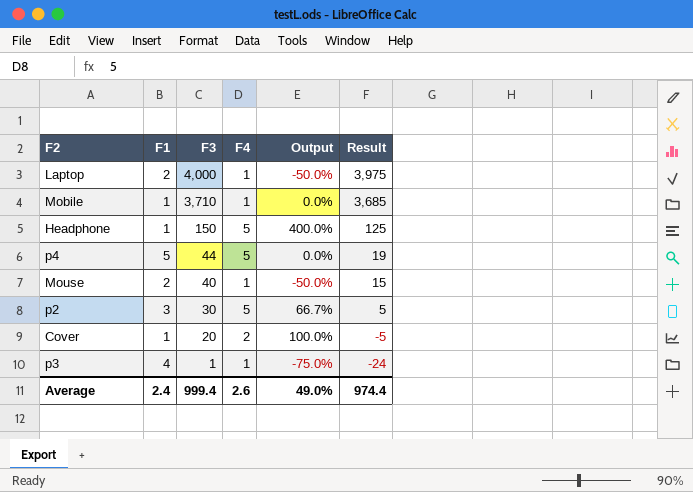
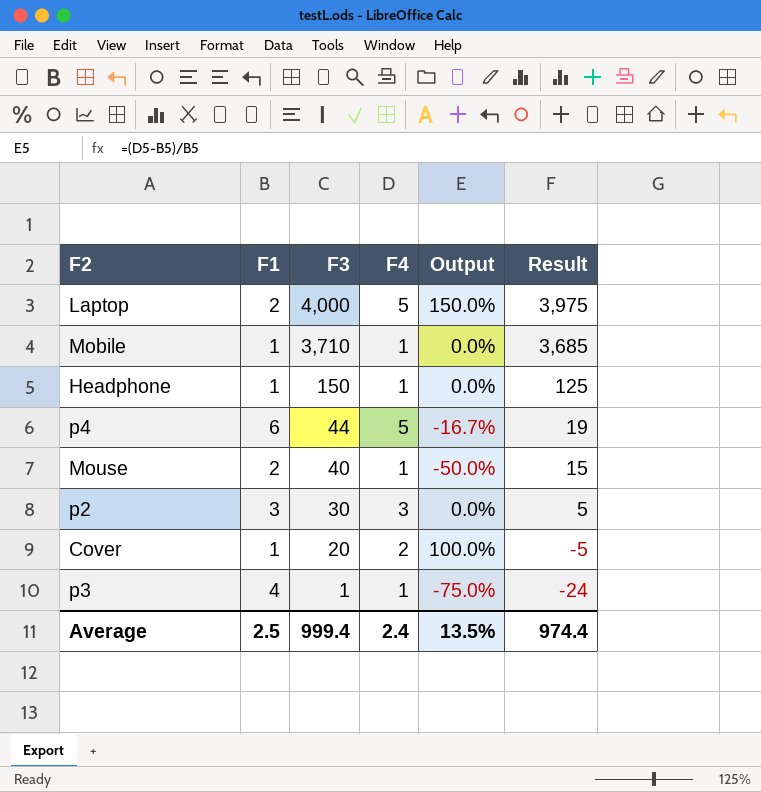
Laptop | F4: 1 -> 5
Laptop | Output: -50.0% -> 150.0%
Headphone | F4: 5 -> 1
Headphone | Output: 400.0% -> 0.0%
p4 | F1: 5 -> 6
p4 | Output: 0.0% -> -16.7%
p2 | F4: 5 -> 3
p2 | Output: 66.7% -> 0.0%
Average | F1: 2.4 -> 2.5
Average | F4: 2.6 -> 2.4
Average | Output: 49.0% -> 13.5%

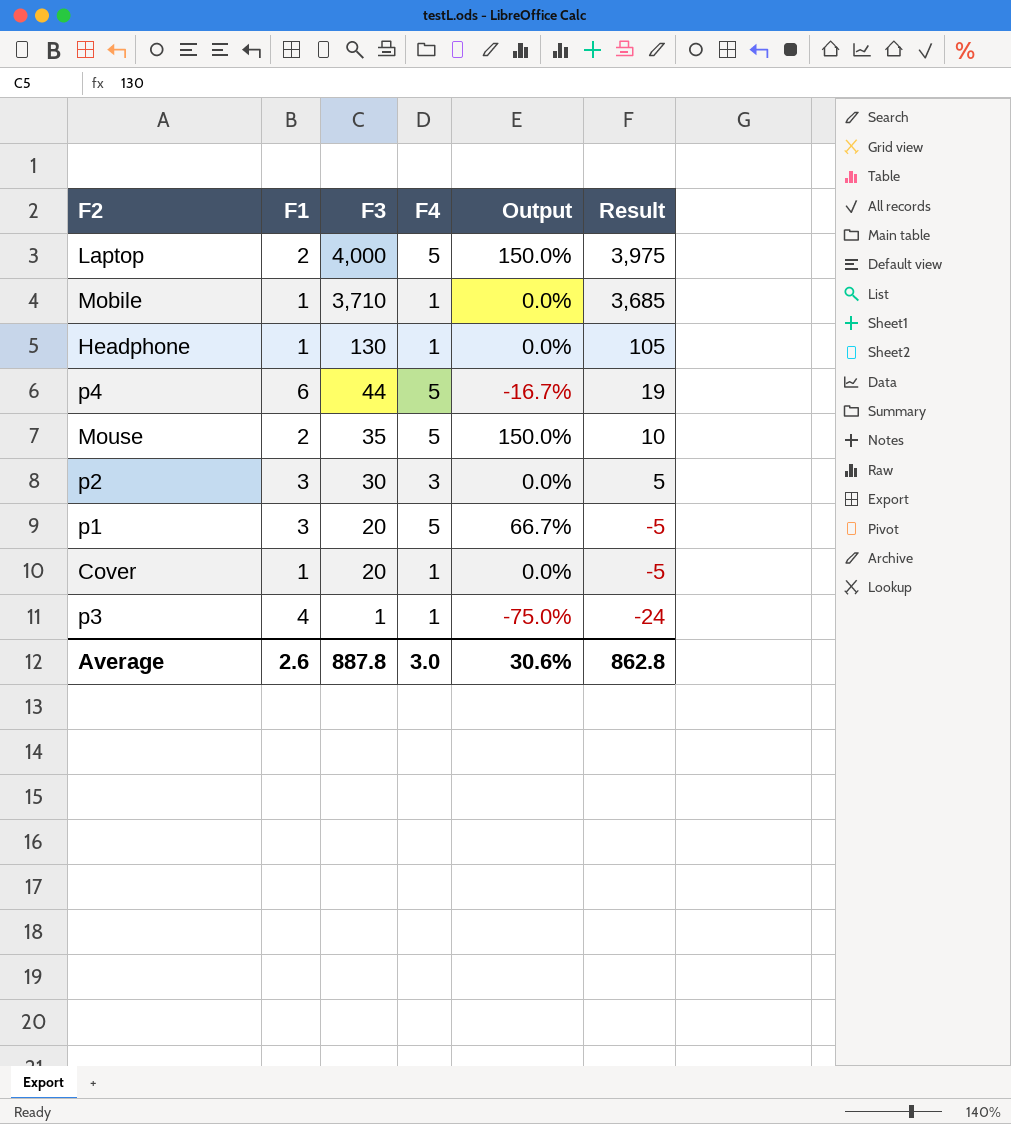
Headphone | F3: 150 -> 130
Headphone | Result: 125 -> 105
Mouse | F3: 40 -> 35
Mouse | F4: 1 -> 5
Mouse | Output: -50.0% -> 150.0%
Mouse | Result: 15 -> 10
row p1: none -> 3 | 20 | 5 | 66.7% | -5
Cover | F4: 2 -> 1
Cover | Output: 100.0% -> 0.0%
Average | F1: 2.5 -> 2.6
Average | F3: 999.4 -> 887.8
Average | F4: 2.4 -> 3.0
Average | Output: 13.5% -> 30.6%
Average | Result: 974.4 -> 862.8

